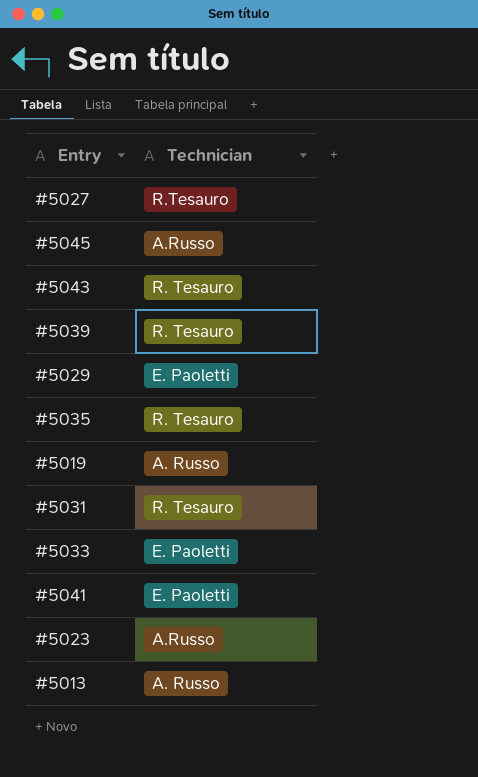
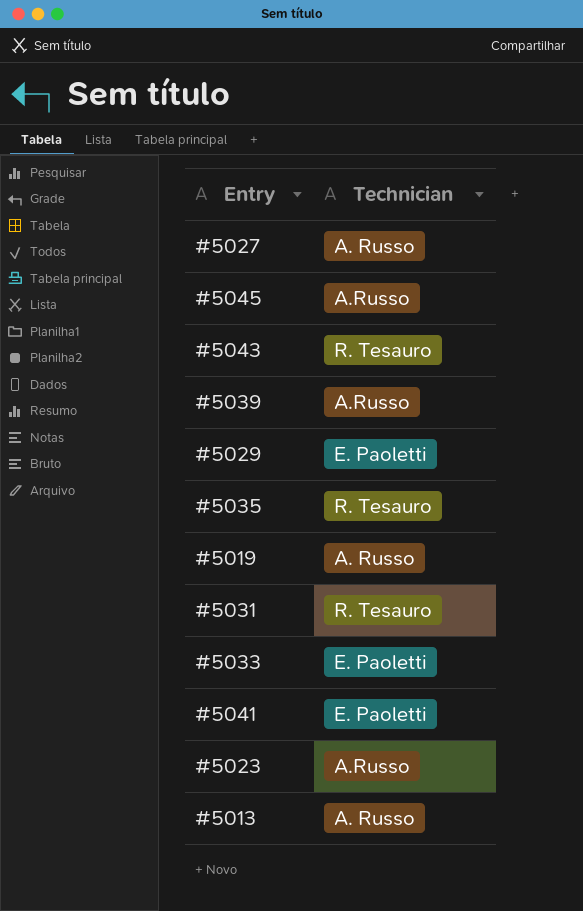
#5027 | Technician: R.Tesauro -> A. Russo
#5039 | Technician: R. Tesauro -> A.Russo

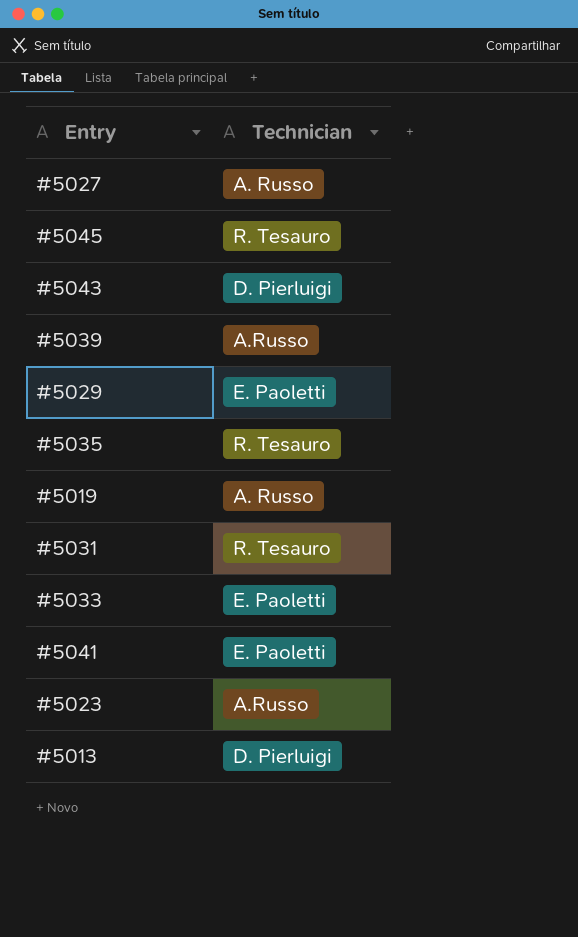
#5045 | Technician: A.Russo -> R. Tesauro
#5043 | Technician: R. Tesauro -> D. Pierluigi
#5013 | Technician: A. Russo -> D. Pierluigi

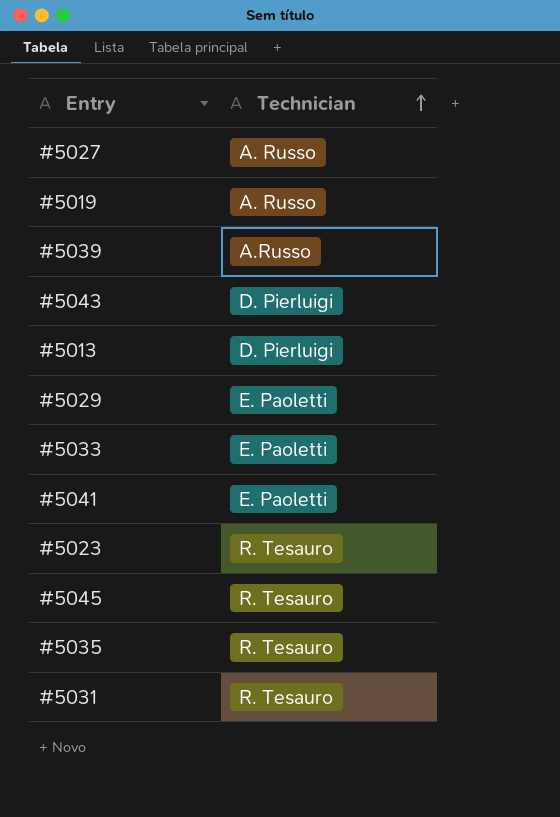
row order: none -> Technician ascending
#5023 | Technician: A.Russo -> R. Tesauro

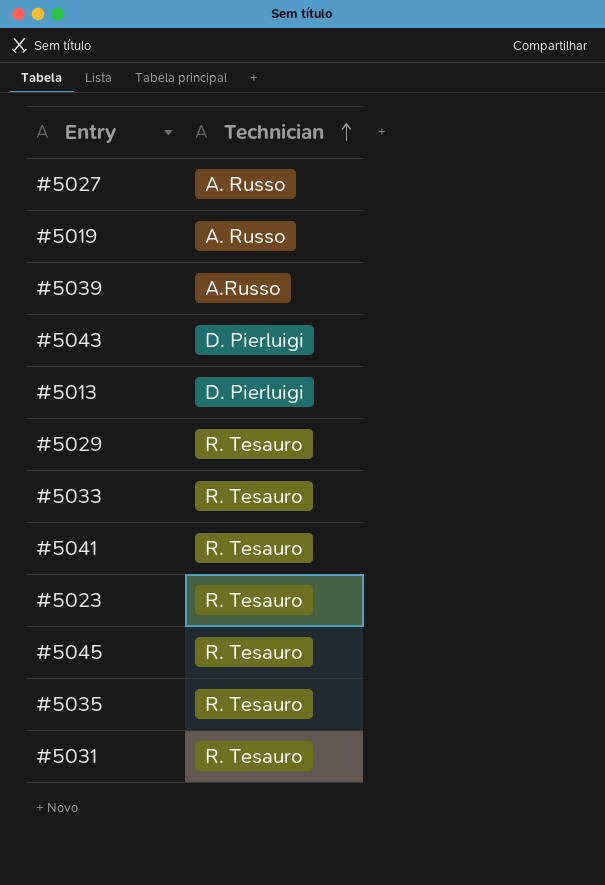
#5029 | Technician: E. Paoletti -> R. Tesauro
#5033 | Technician: E. Paoletti -> R. Tesauro
#5041 | Technician: E. Paoletti -> R. Tesauro

